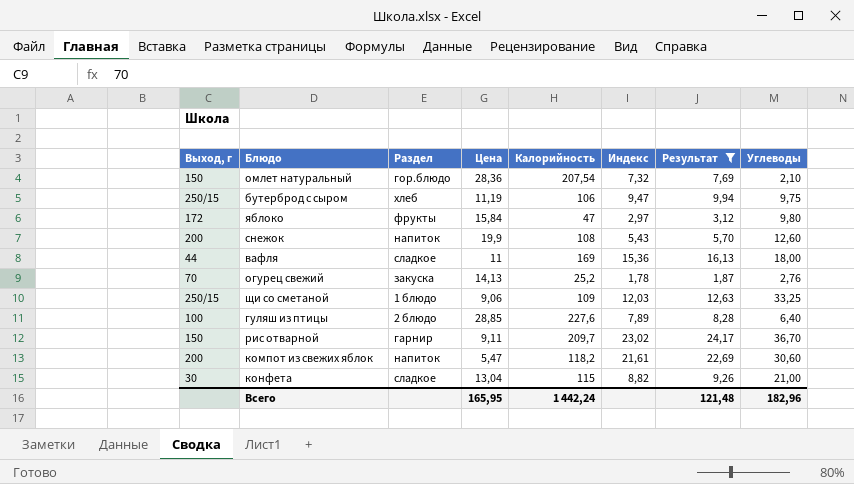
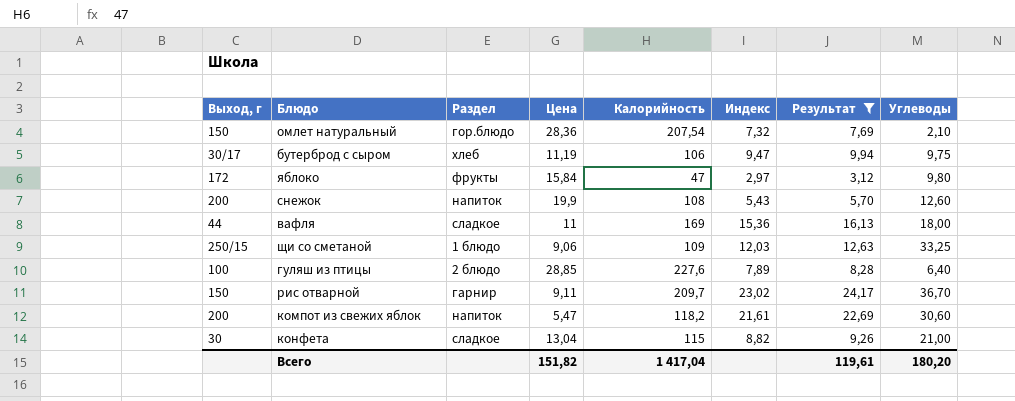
row огурец свежий: 70 | закуска | 14,13 | 25,2 | 1,78 | 1,87 | 2,76 -> none
бутерброд с сыром | Выход, г: 250/15 -> 30/17
Всего | Цена: 165,95 -> 151,82
Всего | Калорийность: 1 442,24 -> 1 417,04
Всего | Результат: 121,48 -> 119,61
Всего | Углеводы: 182,96 -> 180,20

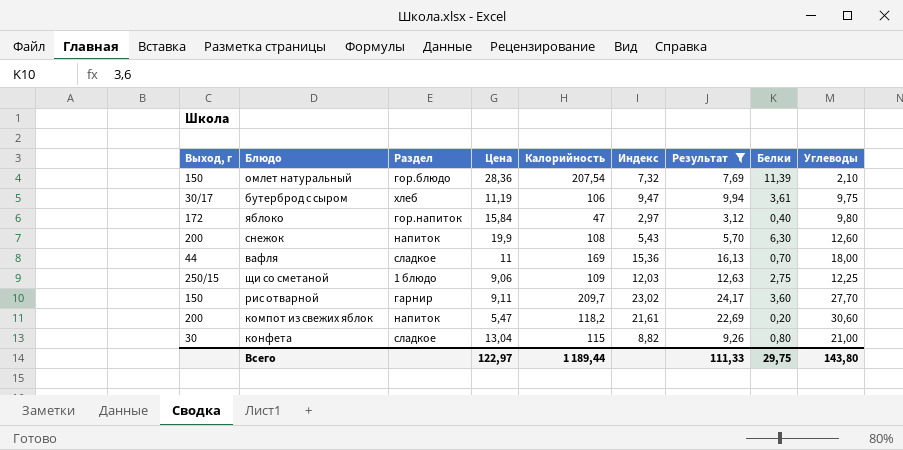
column Белки | position: none -> 8
row гуляш из птицы: 100 | 2 блюдо | 28,85 | 227,6 | 7,89 | 8,28 | 6,40 -> none
яблоко | Раздел: фрукты -> гор.напиток
щи со сметаной | Углеводы: 33,25 -> 12,25
рис отварной | Углеводы: 36,70 -> 27,70
Всего | Цена: 151,82 -> 122,97
Всего | Калорийность: 1 417,04 -> 1 189,44
Всего | Результат: 119,61 -> 111,33
Всего | Углеводы: 180,20 -> 143,80

